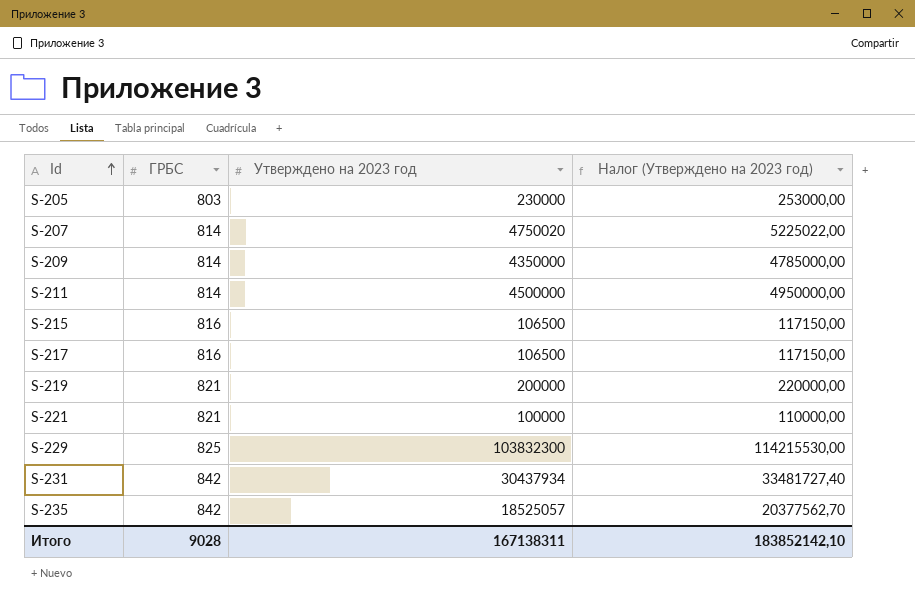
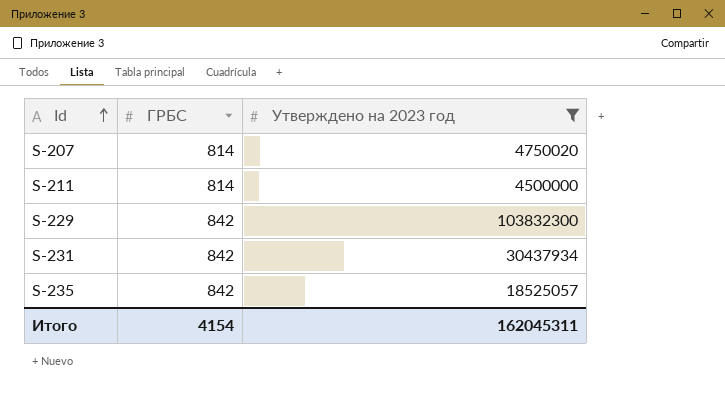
filter: none -> Утверждено на 2023 год >= 4500000
column Налог (Утверждено на 2023 год) | formula: [Утверждено на 2023 год] * 1,1 -> none
S-229 | ГРБС: 825 -> 842
Итого | ГРБС: 9028 -> 4154
Итого | Утверждено на 2023 год: 167138311 -> 162045311

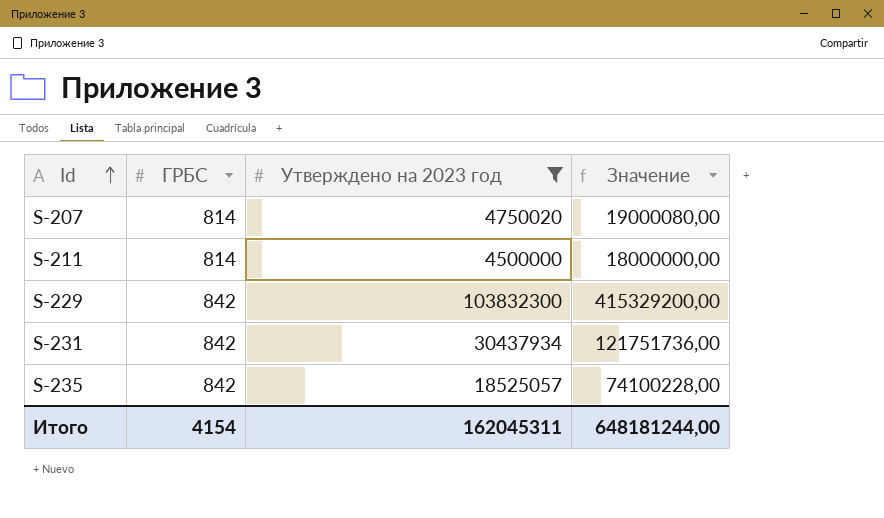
column Значение | formula: none -> [Утверждено на 2023 год] * 4

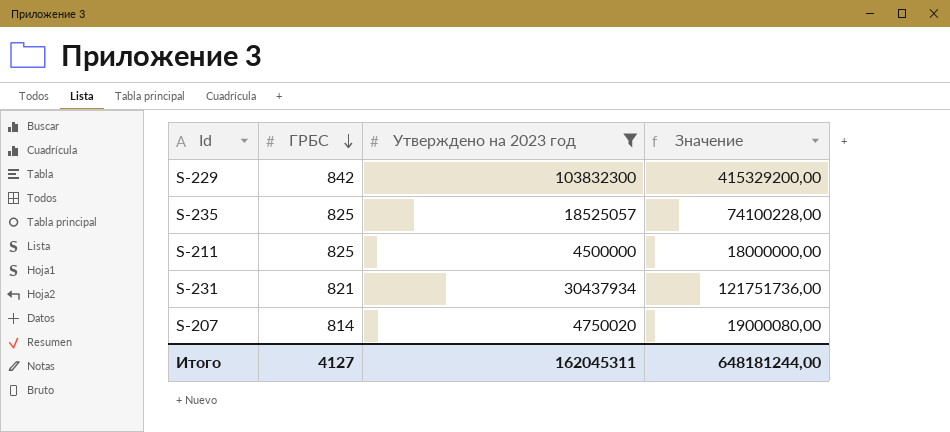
row order: Id ascending -> ГРБС descending
S-235 | ГРБС: 842 -> 825
S-211 | ГРБС: 814 -> 825
S-231 | ГРБС: 842 -> 821
Итого | ГРБС: 4154 -> 4127

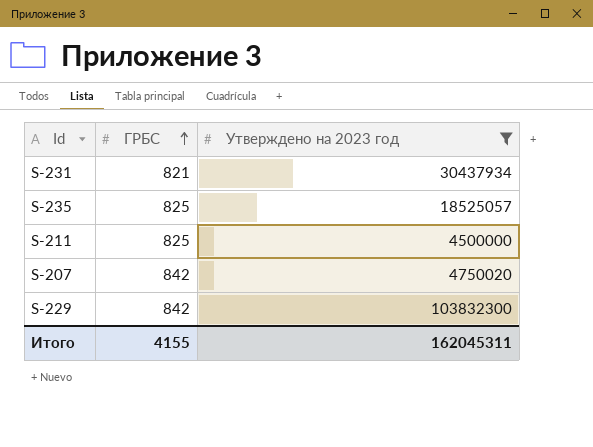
row order: ГРБС descending -> ГРБС ascending
column Значение | formula: [Утверждено на 2023 год] * 4 -> none
S-207 | ГРБС: 814 -> 842
Итого | ГРБС: 4127 -> 4155

